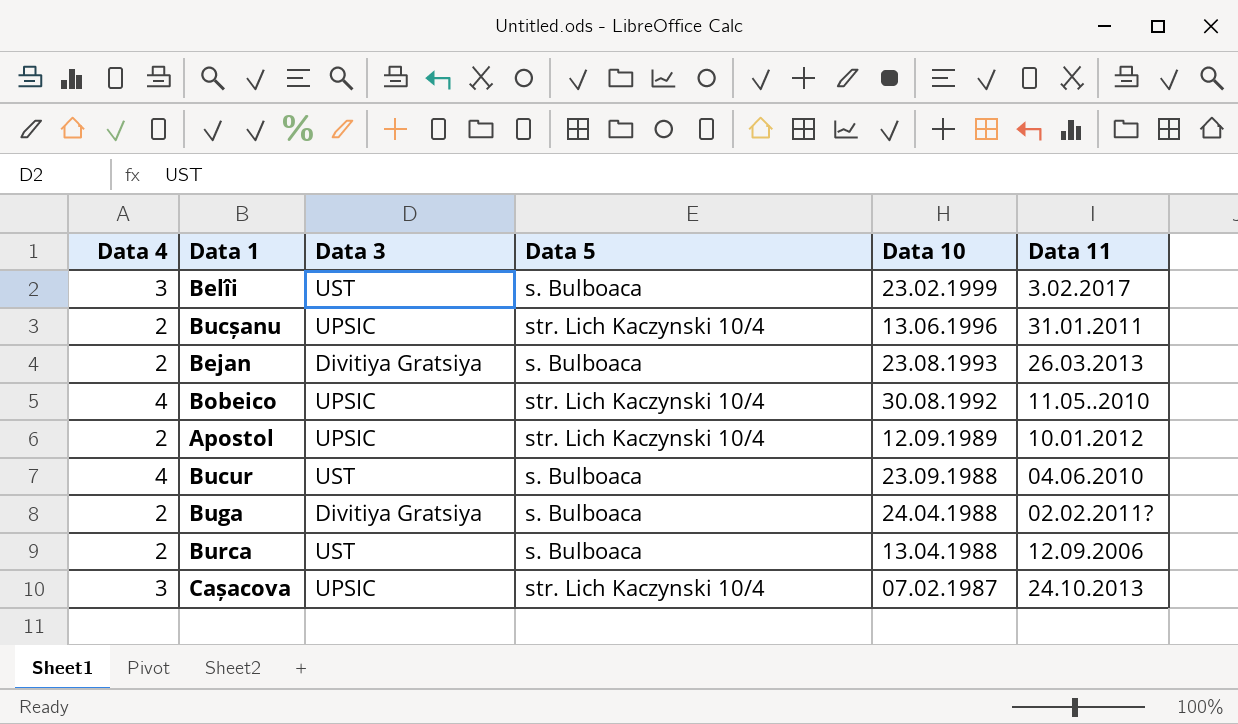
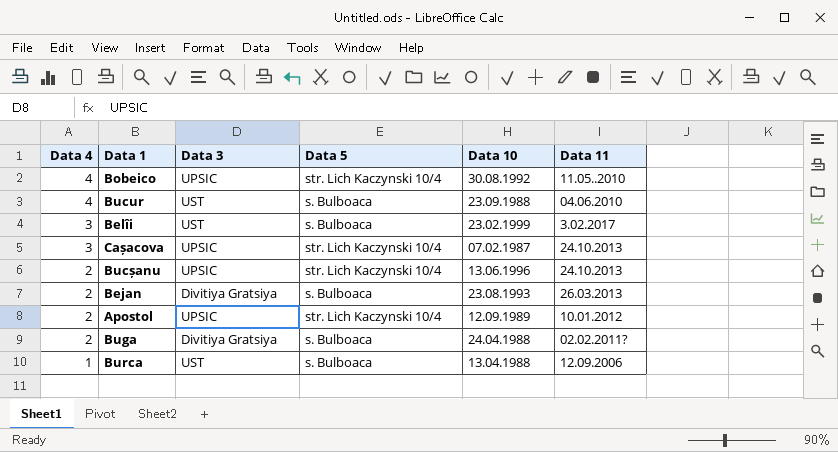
row order: Data 10 descending -> Data 4 descending
Bucșanu | Data 11: 31.01.2011 -> 24.10.2013
Burca | Data 4: 2 -> 1

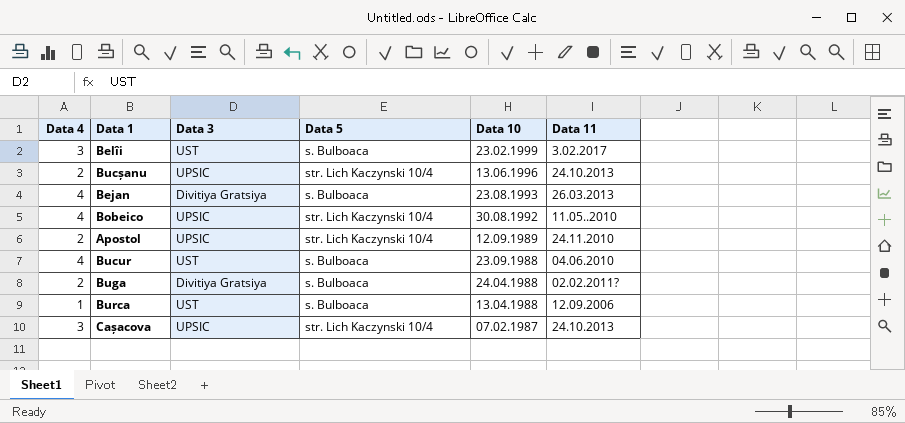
row order: Data 4 descending -> Data 10 descending
Bejan | Data 4: 2 -> 4
Apostol | Data 11: 10.01.2012 -> 24.11.2010

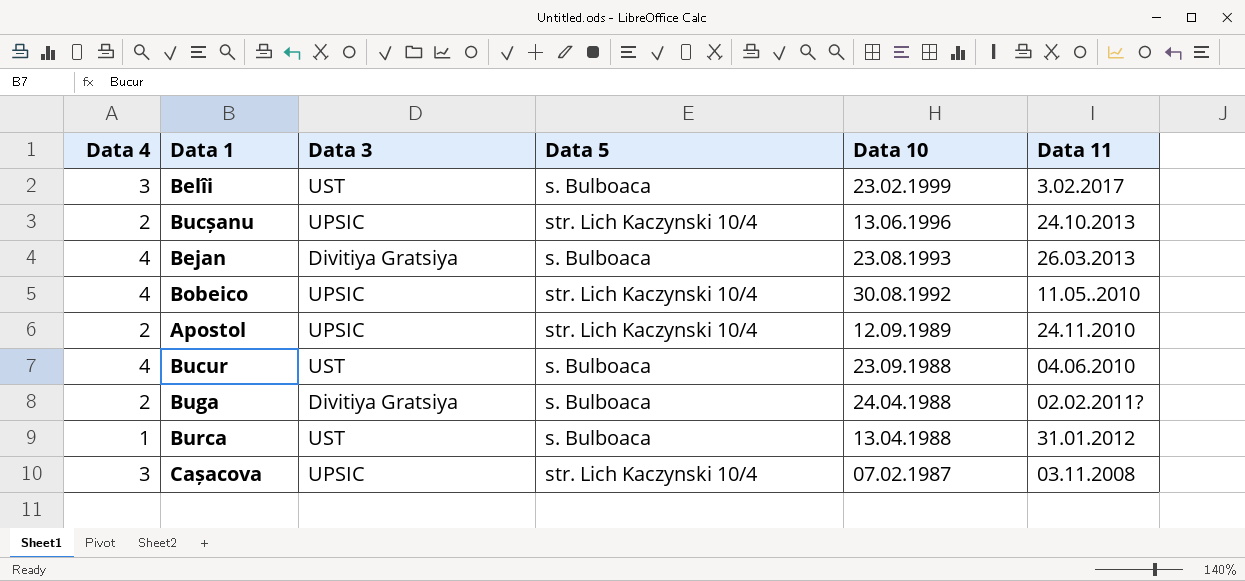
Burca | Data 11: 12.09.2006 -> 31.01.2012
Cașacova | Data 11: 24.10.2013 -> 03.11.2008

